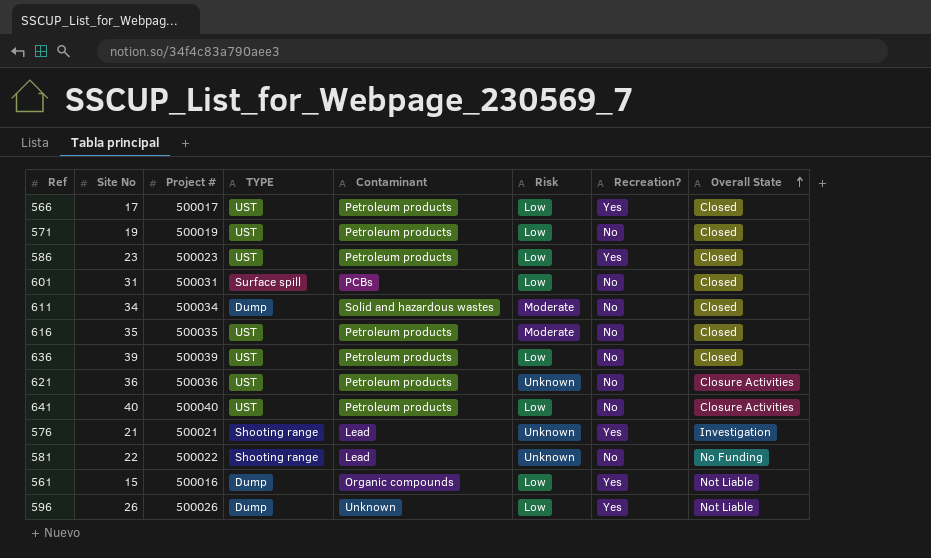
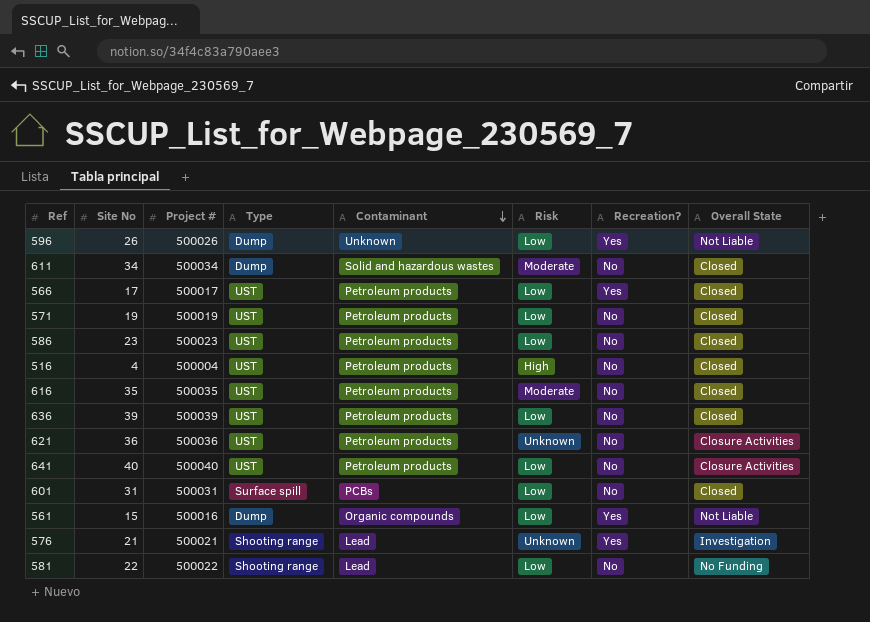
row order: Overall State ascending -> Contaminant descending
column name: TYPE -> Type
586 | Recreation?: Yes -> No
row 516: none -> 4 | 500004 | UST | Petroleum products | High | No | Closed
581 | Risk: Unknown -> Low

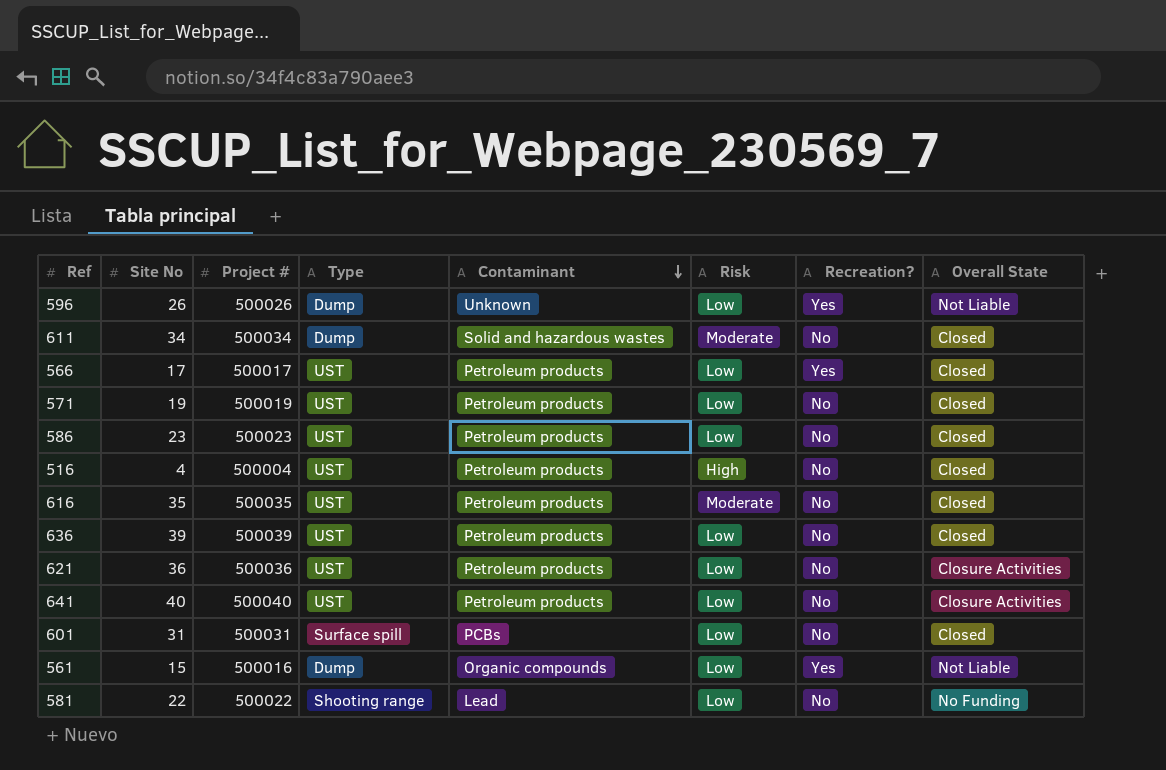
row 576: 21 | 500021 | Shooting range | Lead | Unknown | Yes | Investigation -> none
621 | Risk: Unknown -> Low

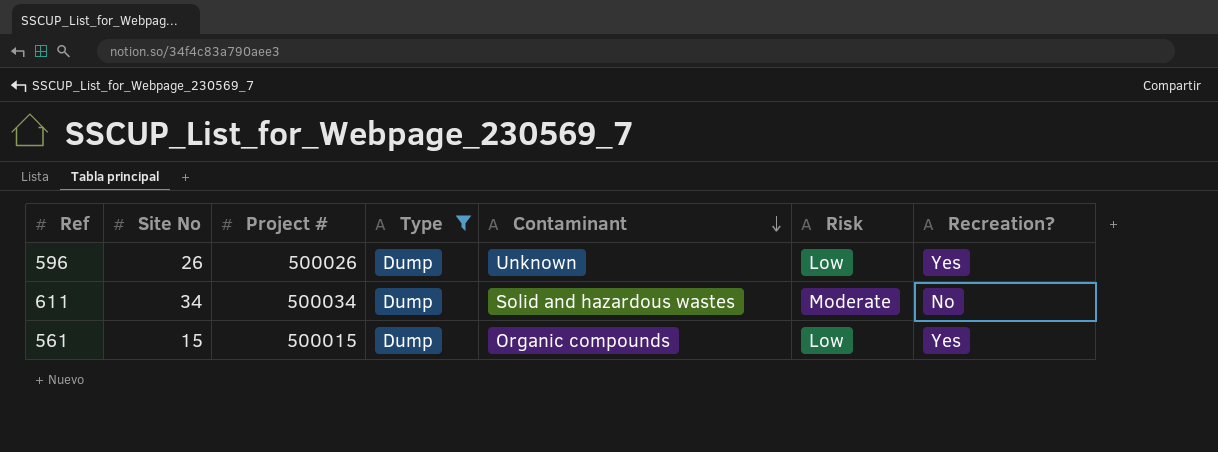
filter: none -> Type = Dump
column Overall State | position: 8 -> none
561 | Project #: 500016 -> 500015

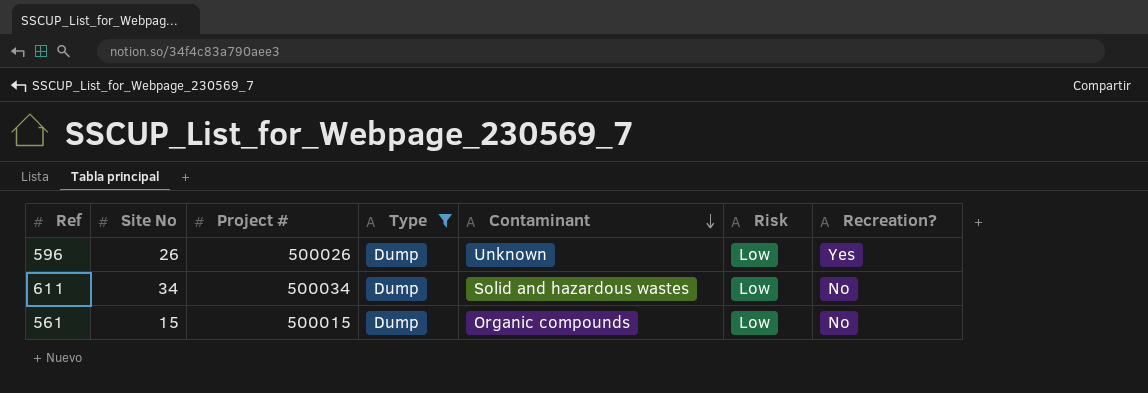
611 | Risk: Moderate -> Low
561 | Recreation?: Yes -> No

